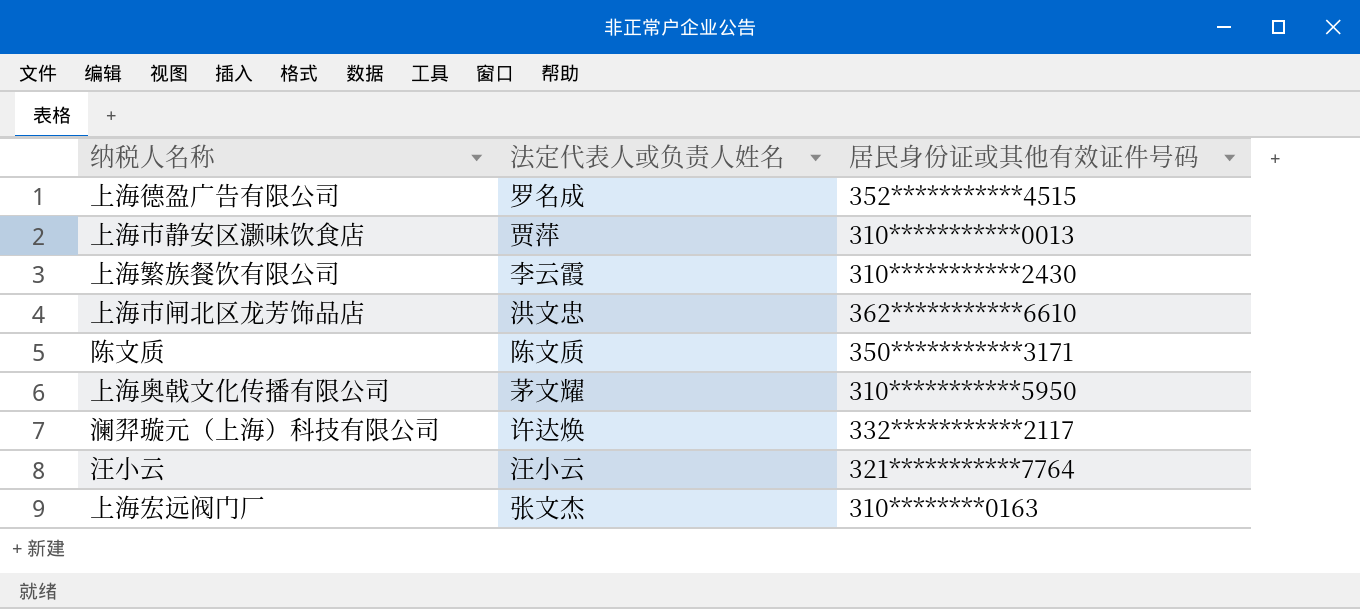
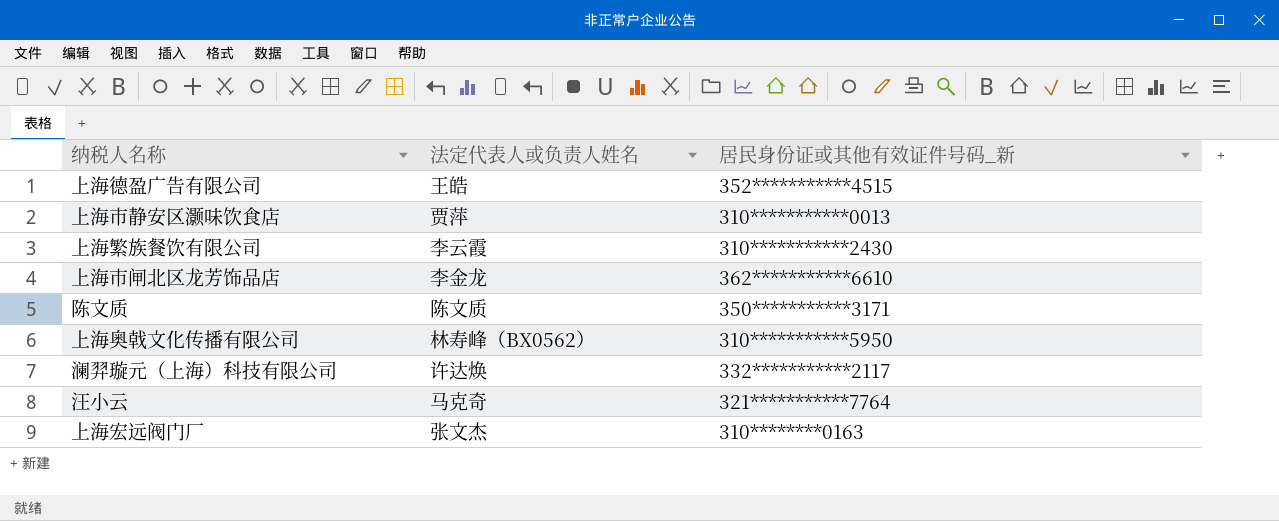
column name: 居民身份证或其他有效证件号码 -> 居民身份证或其他有效证件号码_新
上海德盈广告有限公司 | 法定代表人或负责人姓名: 罗名成 -> 王皓
上海市闸北区龙芳饰品店 | 法定代表人或负责人姓名: 洪文忠 -> 李金龙
上海奥戟文化传播有限公司 | 法定代表人或负责人姓名: 茅文耀 -> 林寿峰（BX0562）
汪小云 | 法定代表人或负责人姓名: 汪小云 -> 马克奇

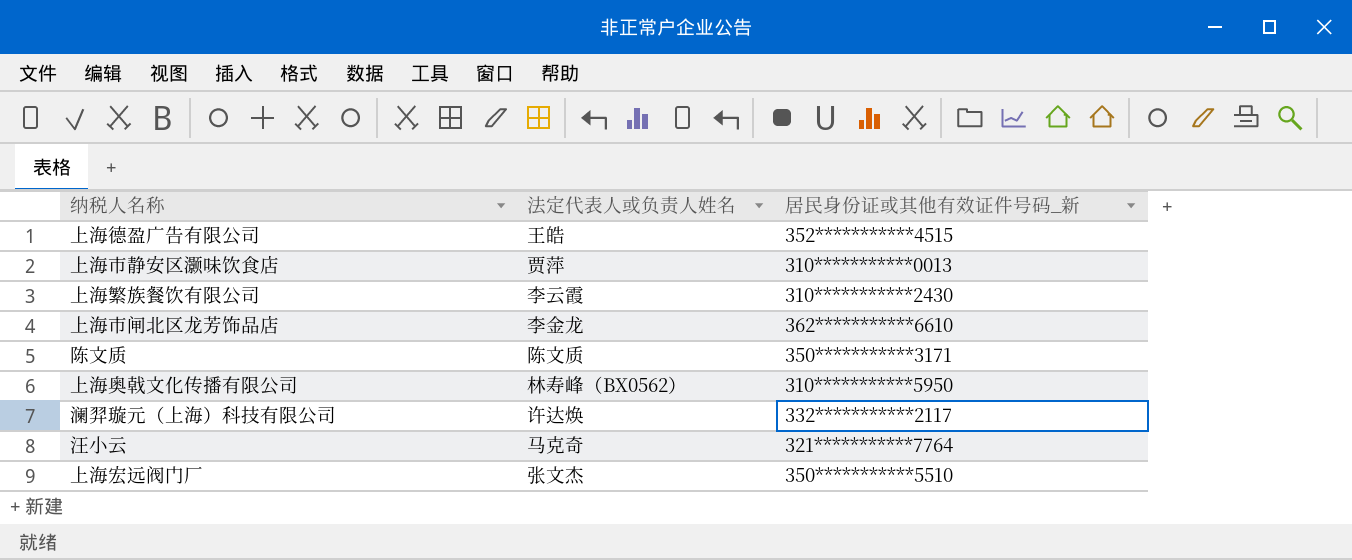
上海宏远阀门厂 | 居民身份证或其他有效证件号码_新: 310********0163 -> 350***********5510

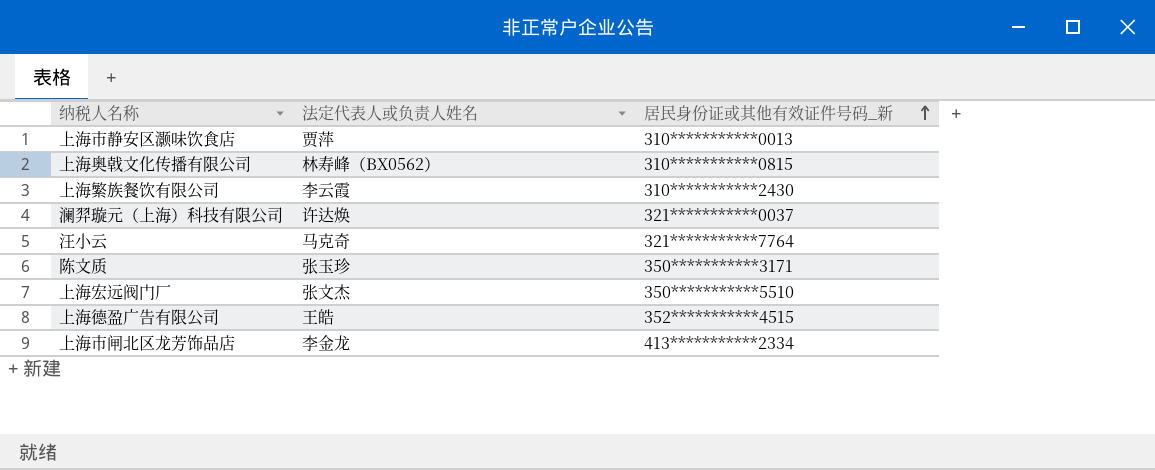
row order: none -> 居民身份证或其他有效证件号码_新 ascending
上海奥戟文化传播有限公司 | 居民身份证或其他有效证件号码_新: 310***********5950 -> 310***********0815
澜羿璇元（上海）科技有限公司 | 居民身份证或其他有效证件号码_新: 332***********2117 -> 321***********0037
陈文质 | 法定代表人或负责人姓名: 陈文质 -> 张玉珍
上海市闸北区龙芳饰品店 | 居民身份证或其他有效证件号码_新: 362***********6610 -> 413***********2334

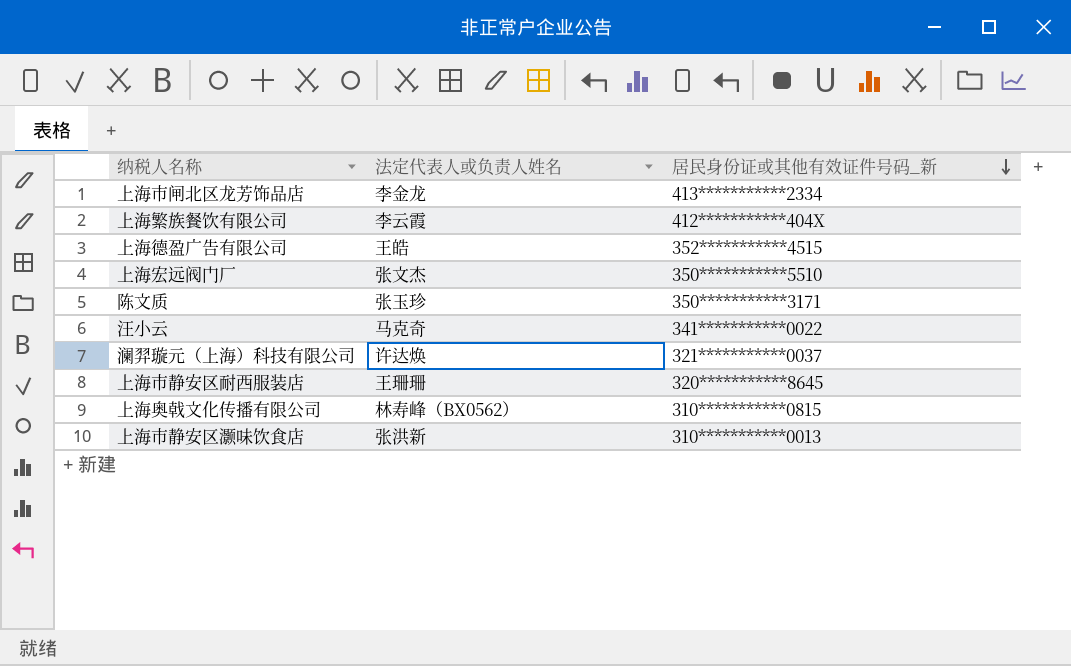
row order: 居民身份证或其他有效证件号码_新 ascending -> 居民身份证或其他有效证件号码_新 descending
上海繁族餐饮有限公司 | 居民身份证或其他有效证件号码_新: 310***********2430 -> 412***********404X
汪小云 | 居民身份证或其他有效证件号码_新: 321***********7764 -> 341***********0022
row 上海市静安区耐西服装店: none -> 王珊珊 | 320***********8645
上海市静安区灏味饮食店 | 法定代表人或负责人姓名: 贾萍 -> 张洪新

